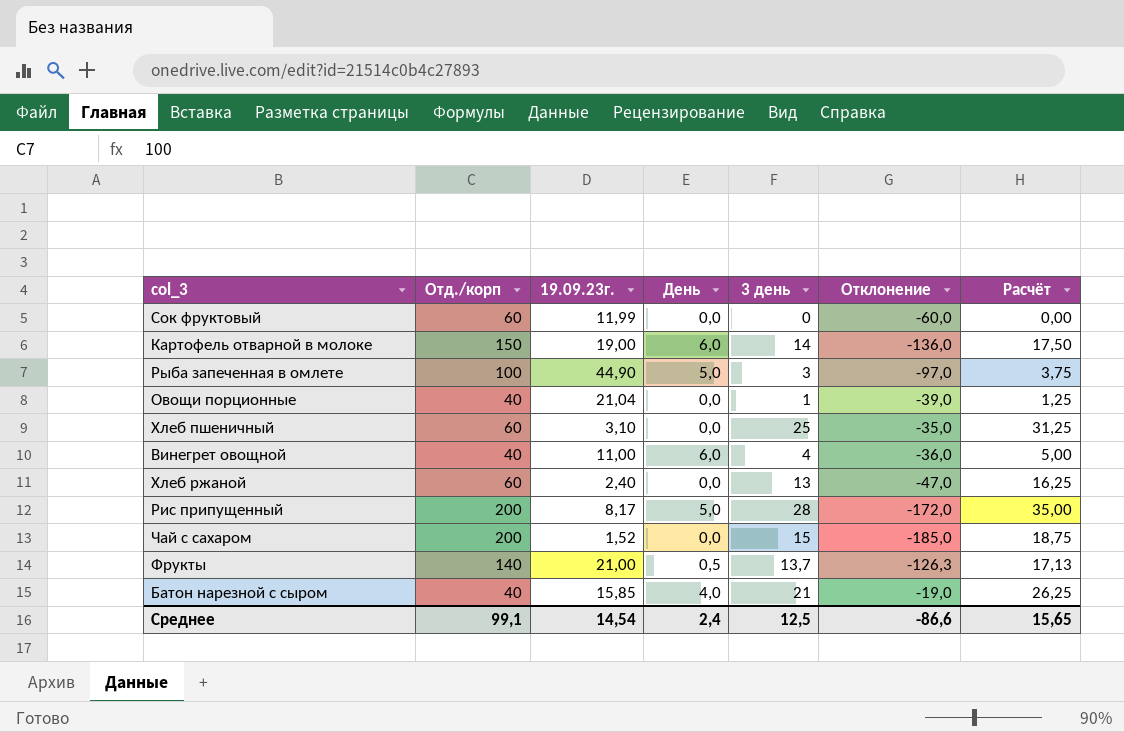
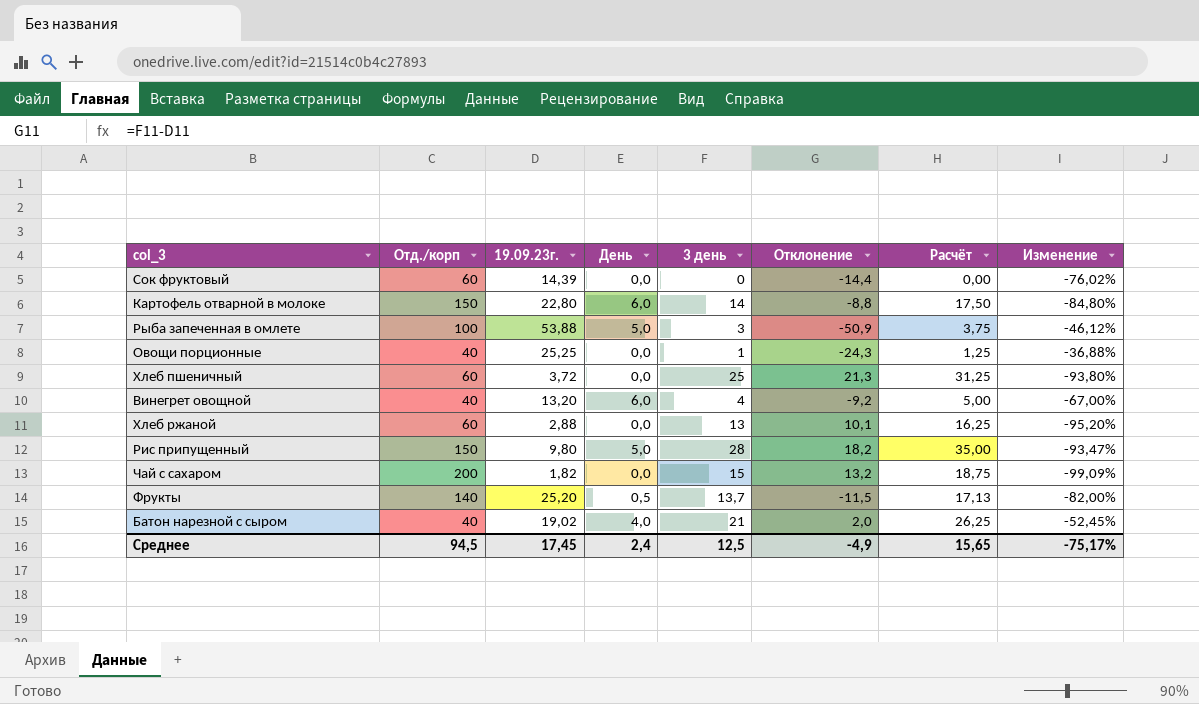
column Отклонение | formula: [3 день] - [Отд./корп] -> [3 день] - [19.09.23г.]
column Изменение | formula: none -> ([19.09.23г.] - [Отд./корп]) / [Отд./корп]
Сок фруктовый | 19.09.23г.: 11,99 -> 14,39
Картофель отварной в молоке | 19.09.23г.: 19,00 -> 22,80
Рыба запеченная в омлете | 19.09.23г.: 44,90 -> 53,88
Овощи порционные | 19.09.23г.: 21,04 -> 25,25
Хлеб пшеничный | 19.09.23г.: 3,10 -> 3,72
Винегрет овощной | 19.09.23г.: 11,00 -> 13,20
Хлеб ржаной | 19.09.23г.: 2,40 -> 2,88
Рис припущенный | Отд./корп: 200 -> 150
Рис припущенный | 19.09.23г.: 8,17 -> 9,80
Чай с сахаром | 19.09.23г.: 1,52 -> 1,82
Фрукты | 19.09.23г.: 21,00 -> 25,20
Батон нарезной с сыром | 19.09.23г.: 15,85 -> 19,02
Среднее | Отд./корп: 99,1 -> 94,5
Среднее | 19.09.23г.: 14,54 -> 17,45
Среднее | Отклонение: -86,6 -> -4,9

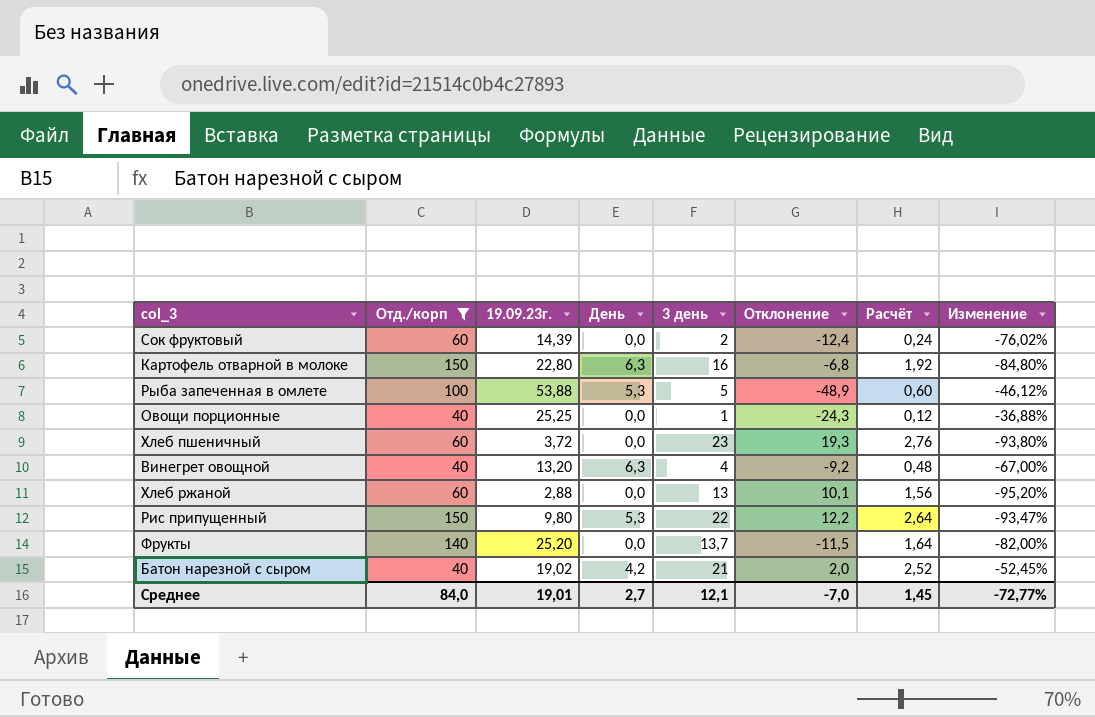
filter: none -> Отд./корп != 200
column Расчёт | formula: [3 день] * 1,25 -> [3 день] * 0,12
Сок фруктовый | 3 день: 0 -> 2
Сок фруктовый | Отклонение: -14,4 -> -12,4
Картофель отварной в молоке | День: 6,0 -> 6,3
Картофель отварной в молоке | 3 день: 14 -> 16
Картофель отварной в молоке | Отклонение: -8,8 -> -6,8
Рыба запеченная в омлете | День: 5,0 -> 5,3
Рыба запеченная в омлете | 3 день: 3 -> 5
Рыба запеченная в омлете | Отклонение: -50,9 -> -48,9
Хлеб пшеничный | 3 день: 25 -> 23
Хлеб пшеничный | Отклонение: 21,3 -> 19,3
Винегрет овощной | День: 6,0 -> 6,3
Рис припущенный | День: 5,0 -> 5,3
Рис припущенный | 3 день: 28 -> 22
Рис припущенный | Отклонение: 18,2 -> 12,2
Фрукты | День: 0,5 -> 0,0
Батон нарезной с сыром | День: 4,0 -> 4,2
Среднее | Отд./корп: 94,5 -> 84,0
Среднее | 19.09.23г.: 17,45 -> 19,01
Среднее | День: 2,4 -> 2,7
Среднее | 3 день: 12,5 -> 12,1
Среднее | Отклонение: -4,9 -> -7,0
Среднее | Расчёт: 15,65 -> 1,45
Среднее | Изменение: -75,17% -> -72,77%

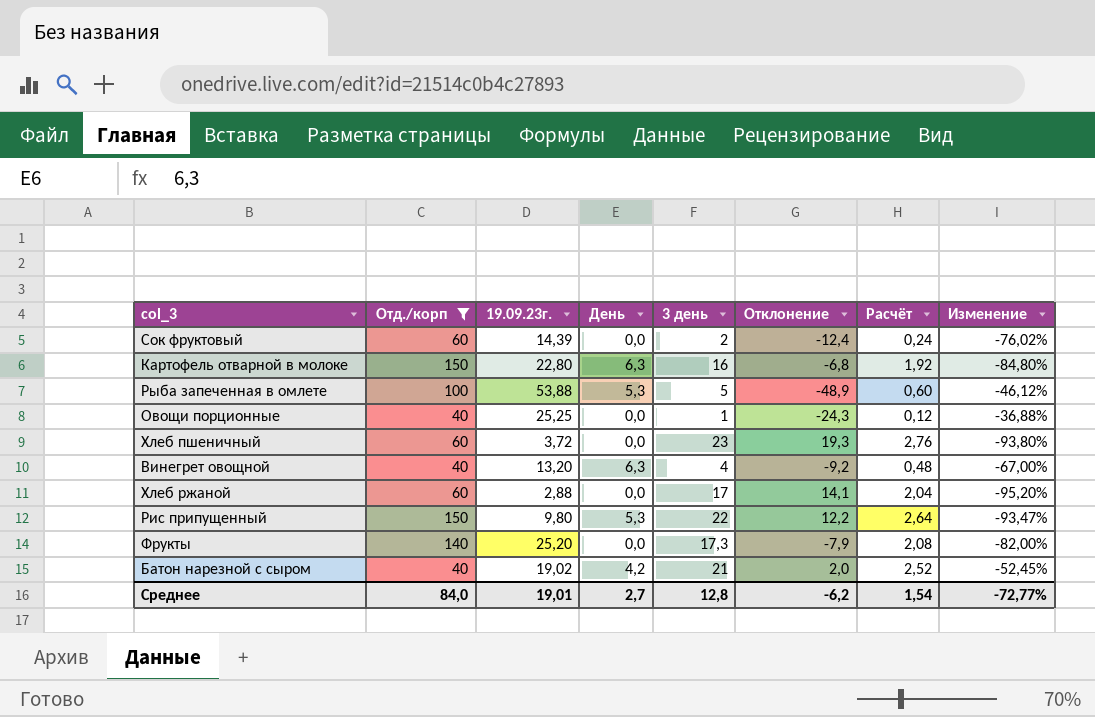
Хлеб ржаной | 3 день: 13 -> 17
Хлеб ржаной | Отклонение: 10,1 -> 14,1
Хлеб ржаной | Расчёт: 1,56 -> 2,04
Фрукты | 3 день: 13,7 -> 17,3
Фрукты | Отклонение: -11,5 -> -7,9
Фрукты | Расчёт: 1,64 -> 2,08
Среднее | 3 день: 12,1 -> 12,8
Среднее | Отклонение: -7,0 -> -6,2
Среднее | Расчёт: 1,45 -> 1,54

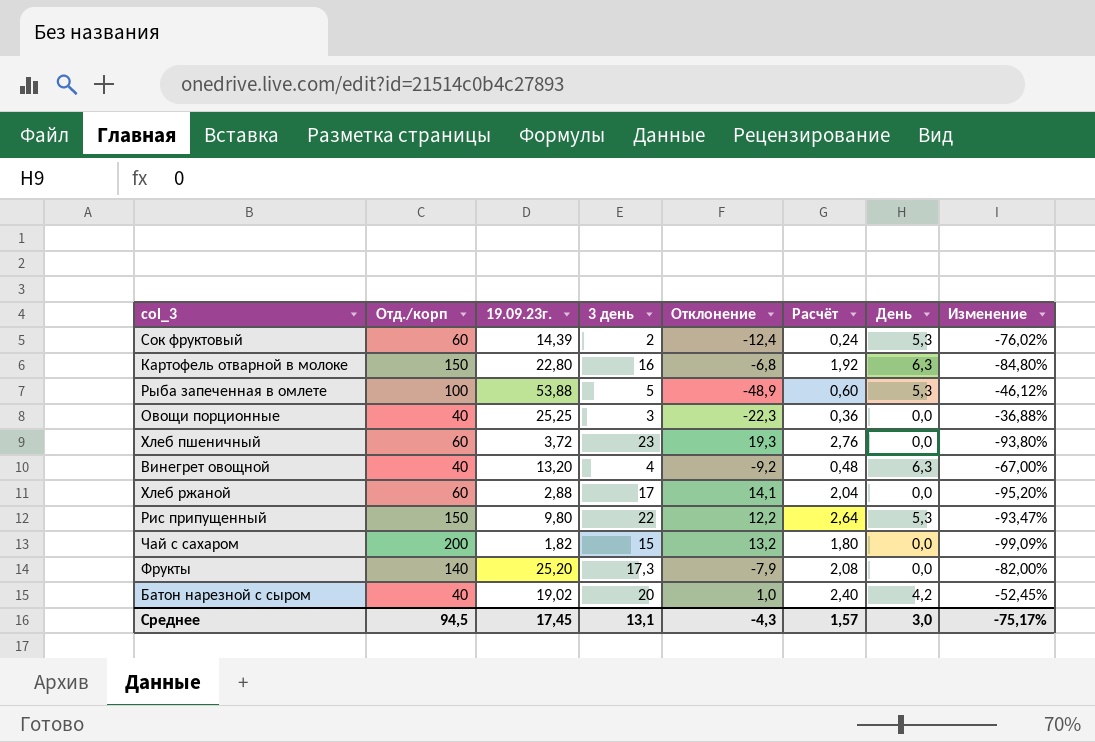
filter: Отд./корп != 200 -> none
column День | position: 4 -> 7
Сок фруктовый | День: 0,0 -> 5,3
Овощи порционные | 3 день: 1 -> 3
Овощи порционные | Отклонение: -24,3 -> -22,3
Овощи порционные | Расчёт: 0,12 -> 0,36
Батон нарезной с сыром | 3 день: 21 -> 20
Батон нарезной с сыром | Отклонение: 2,0 -> 1,0
Батон нарезной с сыром | Расчёт: 2,52 -> 2,40
Среднее | Отд./корп: 84,0 -> 94,5
Среднее | 19.09.23г.: 19,01 -> 17,45
Среднее | 3 день: 12,8 -> 13,1
Среднее | Отклонение: -6,2 -> -4,3
Среднее | Расчёт: 1,54 -> 1,57
Среднее | День: 2,7 -> 3,0
Среднее | Изменение: -72,77% -> -75,17%

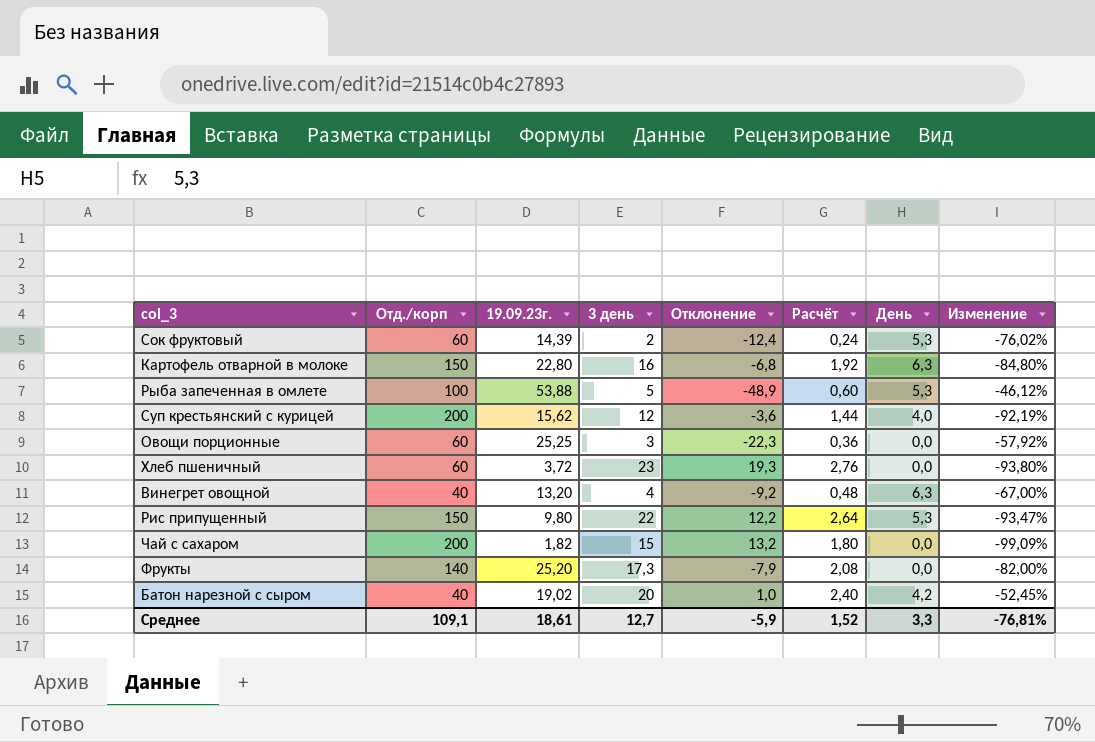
row Хлеб ржаной: 60 | 2,88 | 17 | 14,1 | 2,04 | 0,0 | -95,20% -> none
row Суп крестьянский с курицей: none -> 200 | 15,62 | 12 | -3,6 | 1,44 | 4,0 | -92,19%
Овощи порционные | Отд./корп: 40 -> 60
Овощи порционные | Изменение: -36,88% -> -57,92%
Среднее | Отд./корп: 94,5 -> 109,1
Среднее | 19.09.23г.: 17,45 -> 18,61
Среднее | 3 день: 13,1 -> 12,7
Среднее | Отклонение: -4,3 -> -5,9
Среднее | Расчёт: 1,57 -> 1,52
Среднее | День: 3,0 -> 3,3
Среднее | Изменение: -75,17% -> -76,81%

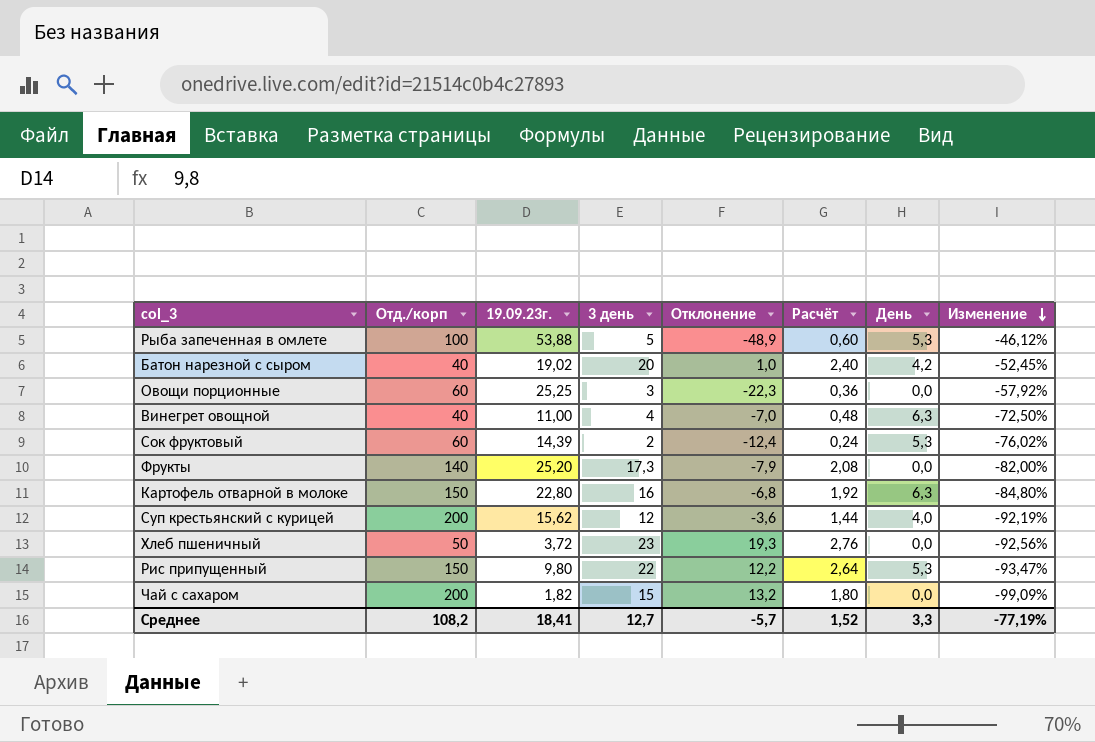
row order: none -> Изменение descending
Винегрет овощной | 19.09.23г.: 13,20 -> 11,00
Винегрет овощной | Отклонение: -9,2 -> -7,0
Винегрет овощной | Изменение: -67,00% -> -72,50%
Хлеб пшеничный | Отд./корп: 60 -> 50
Хлеб пшеничный | Изменение: -93,80% -> -92,56%
Среднее | Отд./корп: 109,1 -> 108,2
Среднее | 19.09.23г.: 18,61 -> 18,41
Среднее | Отклонение: -5,9 -> -5,7
Среднее | Изменение: -76,81% -> -77,19%

